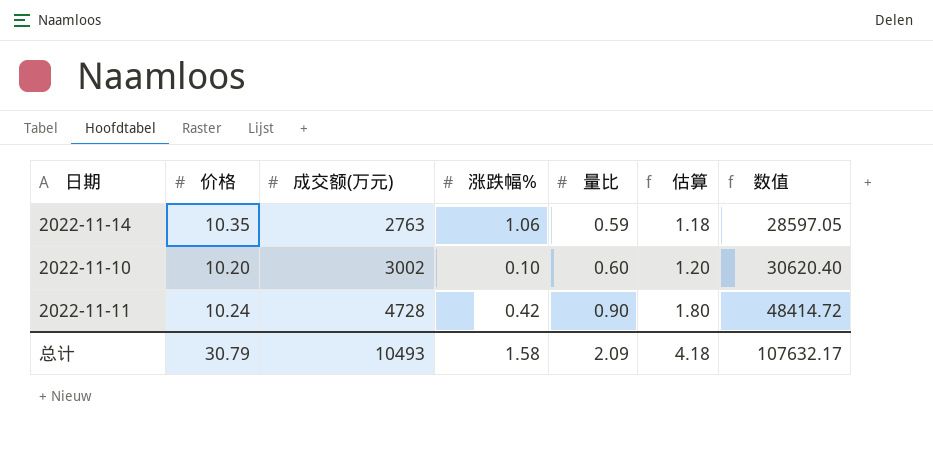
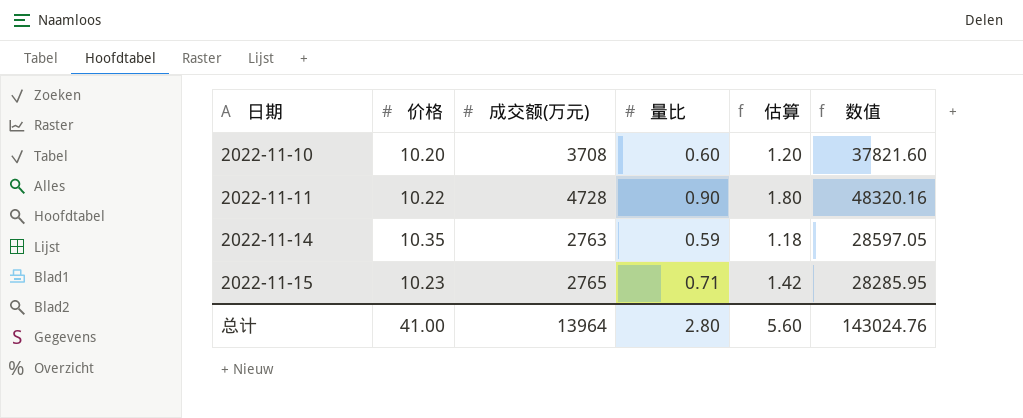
row order: 成交额(万元) ascending -> 日期 ascending
column 涨跌幅% | position: 4 -> none
2022-11-10 | 成交额(万元): 3002 -> 3708
2022-11-10 | 数值: 30620.40 -> 37821.60
2022-11-11 | 价格: 10.24 -> 10.22
2022-11-11 | 数值: 48414.72 -> 48320.16
row 2022-11-15: none -> 10.23 | 2765 | 0.71 | 1.42 | 28285.95
总计 | 价格: 30.79 -> 41.00
总计 | 成交额(万元): 10493 -> 13964
总计 | 量比: 2.09 -> 2.80
总计 | 估算: 4.18 -> 5.60
总计 | 数值: 107632.17 -> 143024.76

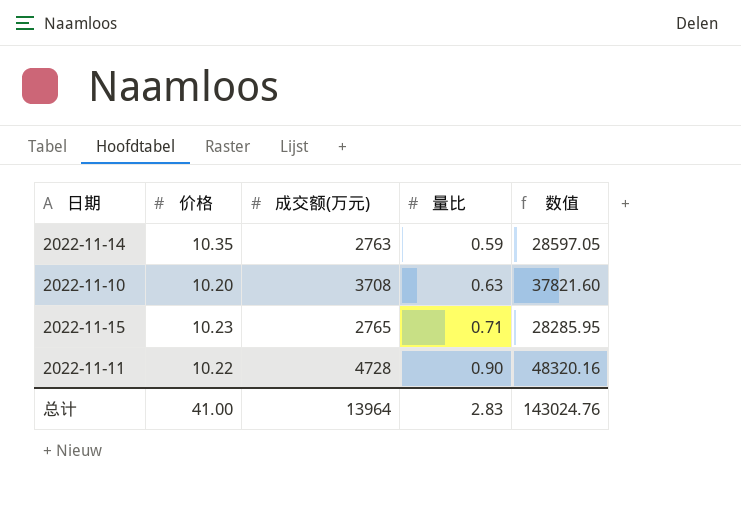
row order: 日期 ascending -> 量比 ascending
column 估算 | formula: [量比] * 2 -> none
2022-11-10 | 量比: 0.60 -> 0.63
总计 | 量比: 2.80 -> 2.83

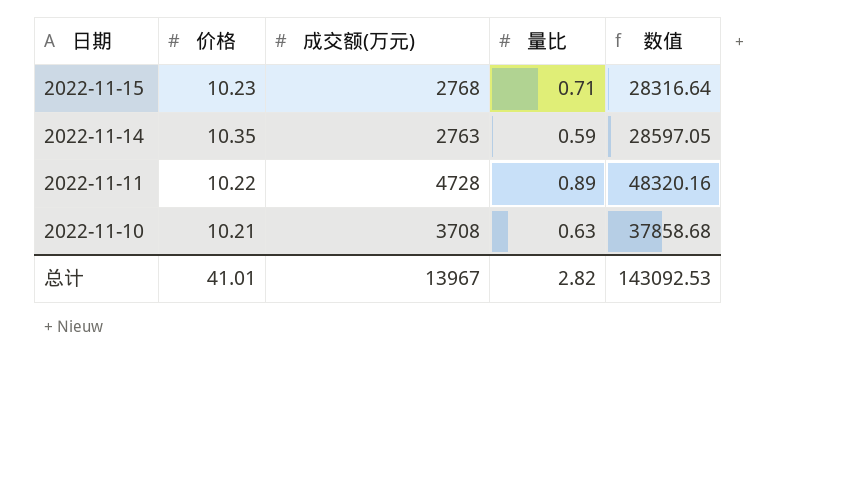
row order: 量比 ascending -> 日期 descending
2022-11-15 | 成交额(万元): 2765 -> 2768
2022-11-15 | 数值: 28285.95 -> 28316.64
2022-11-11 | 量比: 0.90 -> 0.89
2022-11-10 | 价格: 10.20 -> 10.21
2022-11-10 | 数值: 37821.60 -> 37858.68
总计 | 价格: 41.00 -> 41.01
总计 | 成交额(万元): 13964 -> 13967
总计 | 量比: 2.83 -> 2.82
总计 | 数值: 143024.76 -> 143092.53

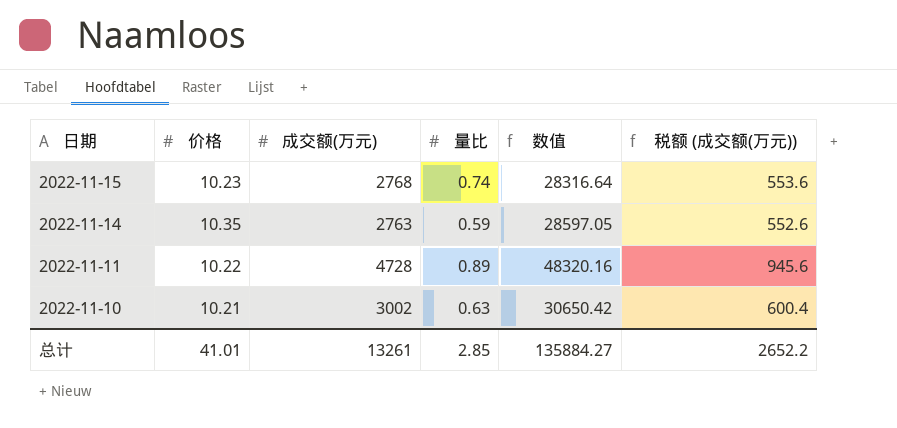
column 税额 (成交额(万元)) | formula: none -> [成交额(万元)] * 0.2
2022-11-15 | 量比: 0.71 -> 0.74
2022-11-10 | 成交额(万元): 3708 -> 3002
2022-11-10 | 数值: 37858.68 -> 30650.42
总计 | 成交额(万元): 13967 -> 13261
总计 | 量比: 2.82 -> 2.85
总计 | 数值: 143092.53 -> 135884.27

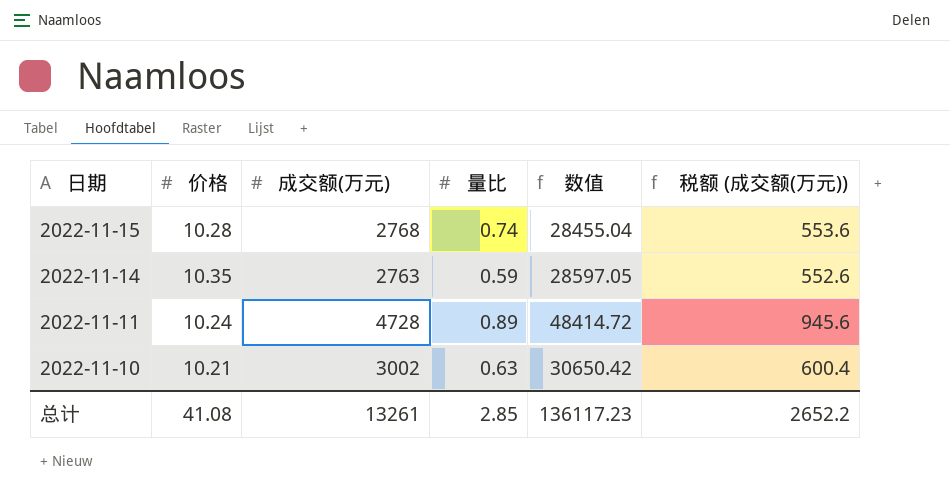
2022-11-15 | 价格: 10.23 -> 10.28
2022-11-15 | 数值: 28316.64 -> 28455.04
2022-11-11 | 价格: 10.22 -> 10.24
2022-11-11 | 数值: 48320.16 -> 48414.72
总计 | 价格: 41.01 -> 41.08
总计 | 数值: 135884.27 -> 136117.23

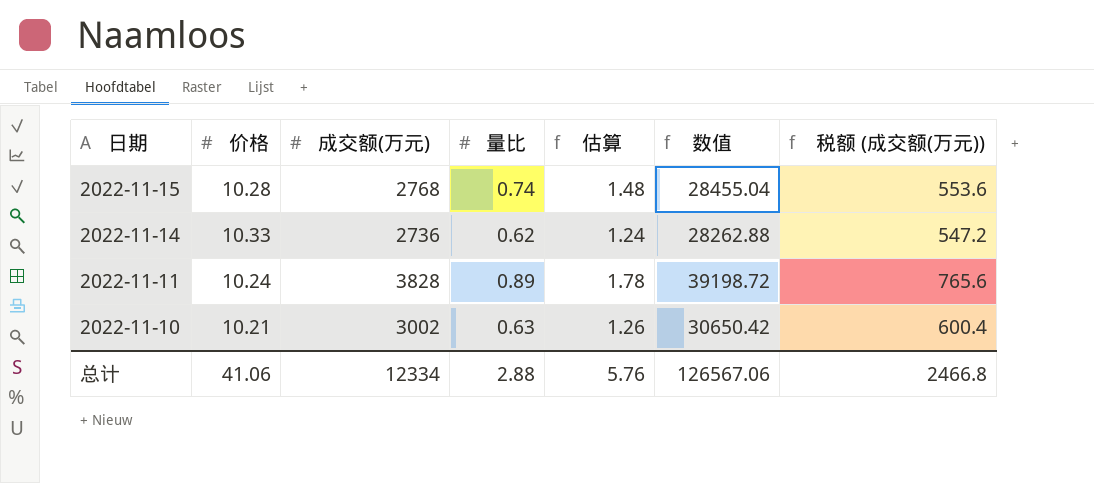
column 估算 | formula: none -> [量比] * 2
2022-11-14 | 价格: 10.35 -> 10.33
2022-11-14 | 成交额(万元): 2763 -> 2736
2022-11-14 | 量比: 0.59 -> 0.62
2022-11-14 | 数值: 28597.05 -> 28262.88
2022-11-14 | 税额 (成交额(万元)): 552.6 -> 547.2
2022-11-11 | 成交额(万元): 4728 -> 3828
2022-11-11 | 数值: 48414.72 -> 39198.72
2022-11-11 | 税额 (成交额(万元)): 945.6 -> 765.6
总计 | 价格: 41.08 -> 41.06
总计 | 成交额(万元): 13261 -> 12334
总计 | 量比: 2.85 -> 2.88
总计 | 数值: 136117.23 -> 126567.06
总计 | 税额 (成交额(万元)): 2652.2 -> 2466.8

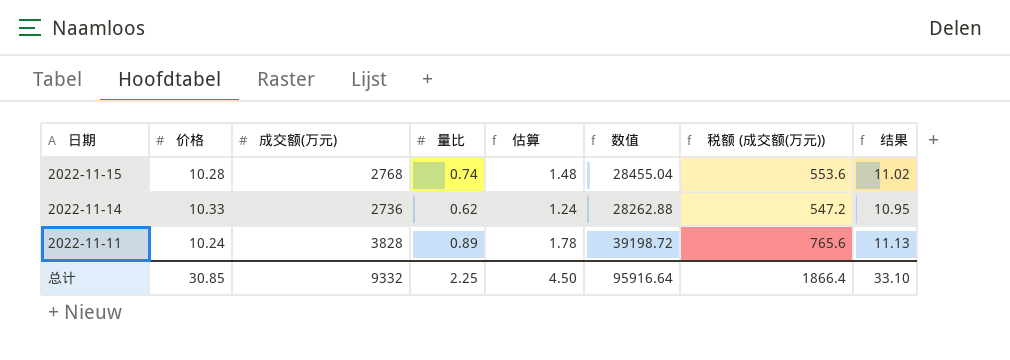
column 结果 | formula: none -> [价格] + [量比]
row 2022-11-10: 10.21 | 3002 | 0.63 | 1.26 | 30650.42 | 600.4 -> none
总计 | 价格: 41.06 -> 30.85
总计 | 成交额(万元): 12334 -> 9332
总计 | 量比: 2.88 -> 2.25
总计 | 估算: 5.76 -> 4.50
总计 | 数值: 126567.06 -> 95916.64
总计 | 税额 (成交额(万元)): 2466.8 -> 1866.4

